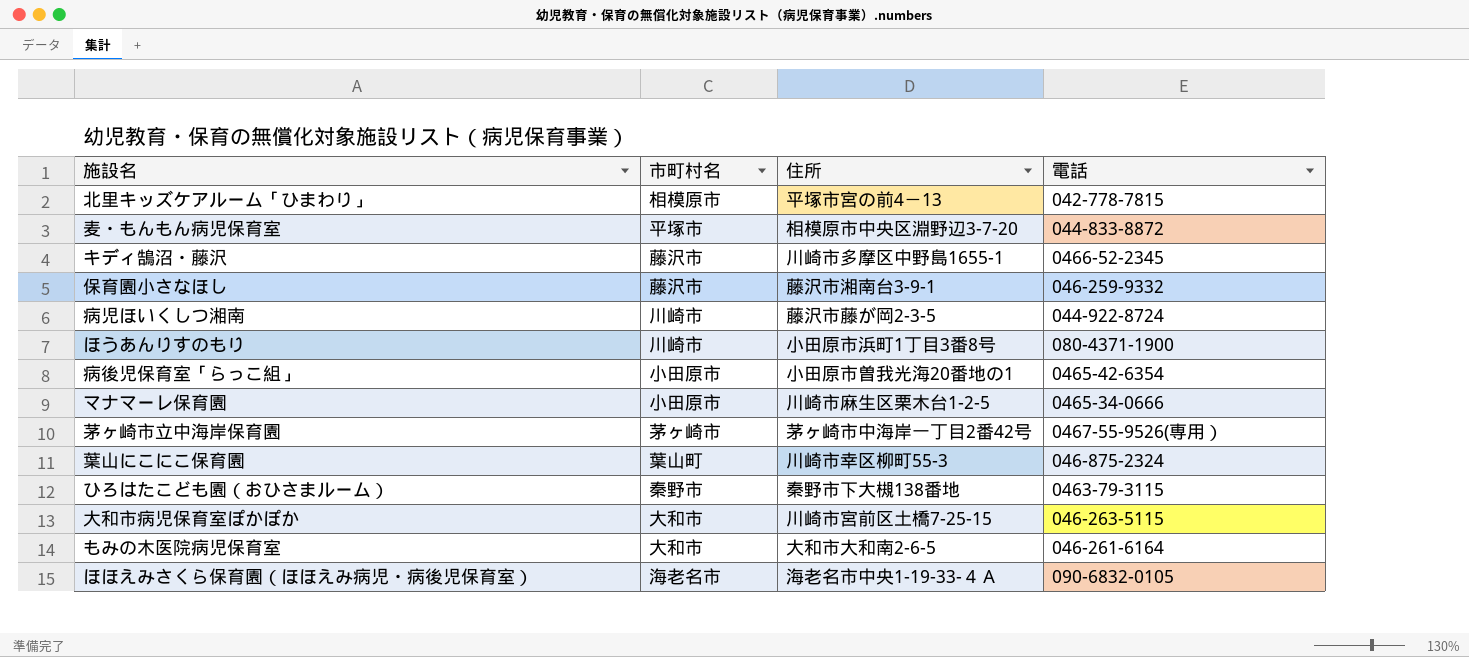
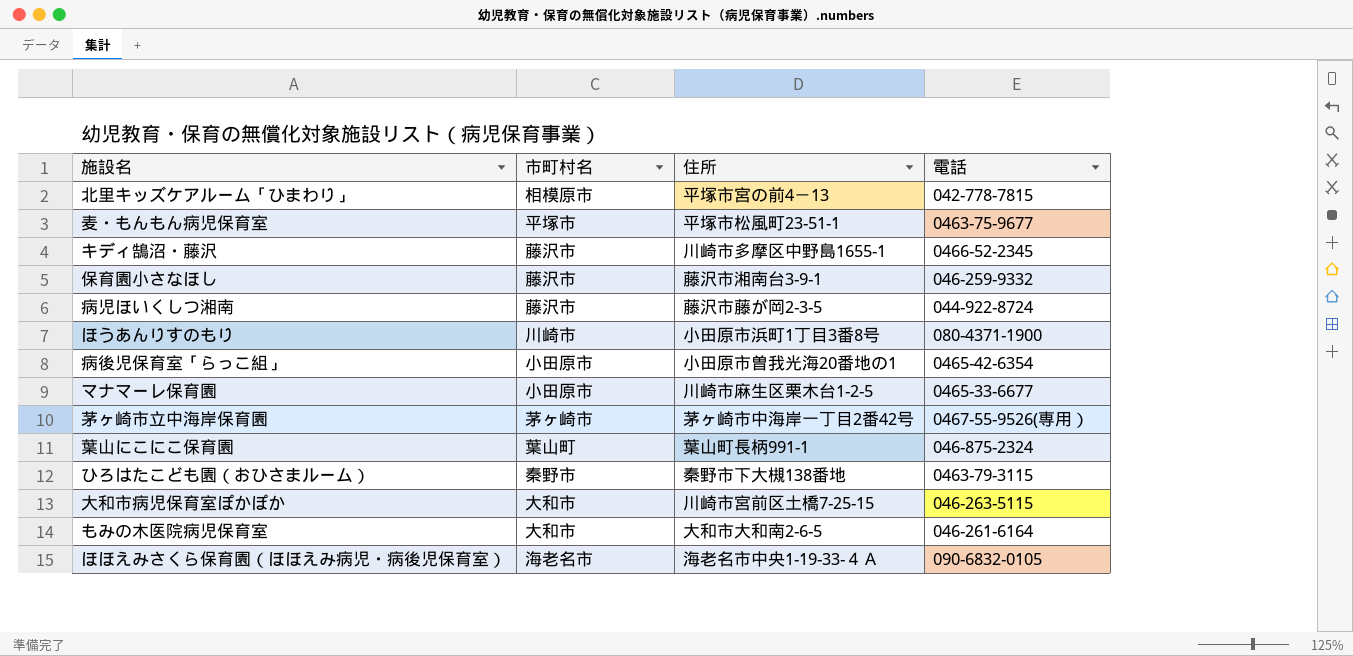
麦・もんもん病児保育室 | 住所: 相模原市中央区淵野辺3-7-20 -> 平塚市松風町23-51-1
麦・もんもん病児保育室 | 電話: 044-833-8872 -> 0463-75-9677
病児ほいくしつ湘南 | 市町村名: 川崎市 -> 藤沢市
マナマーレ保育園 | 電話: 0465-34-0666 -> 0465-33-6677
葉山にこにこ保育園 | 住所: 川崎市幸区柳町55-3 -> 葉山町長柄991-1

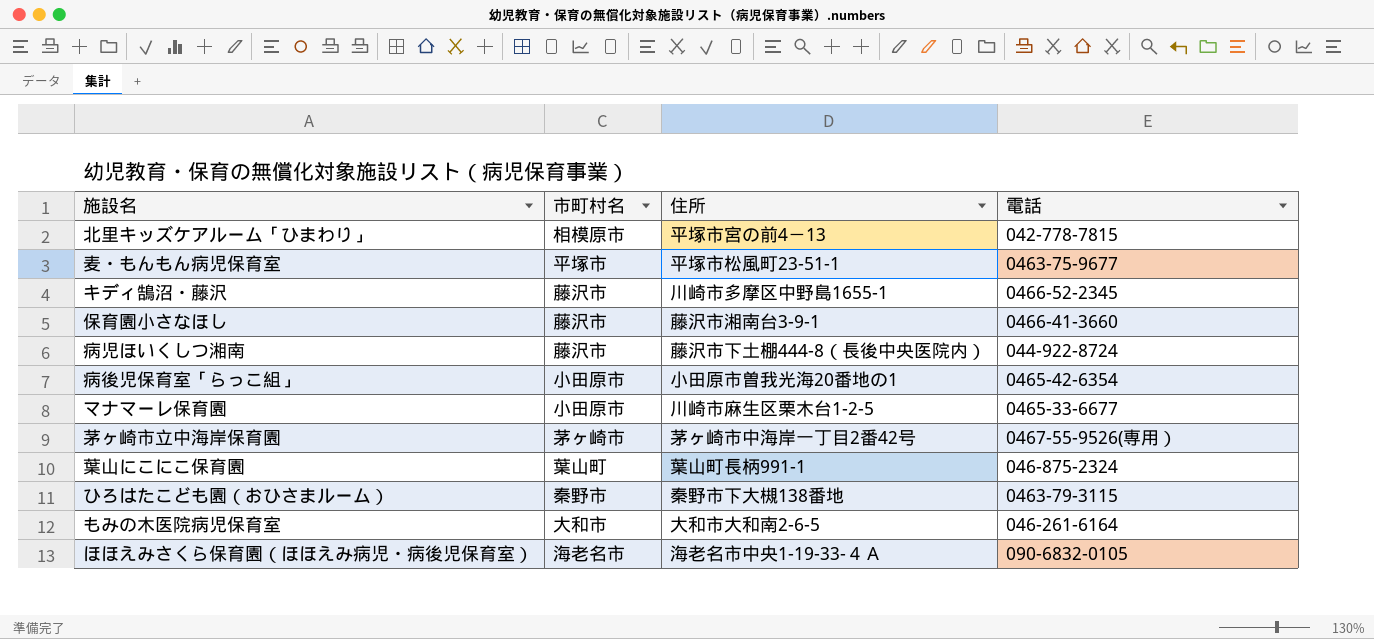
row ほうあんりすのもり: 川崎市 | 小田原市浜町1丁目3番8号 | 080-4371-1900 -> none
row 大和市病児保育室ぽかぽか: 大和市 | 川崎市宮前区土橋7-25-15 | 046-263-5115 -> none
保育園小さなほし | 電話: 046-259-9332 -> 0466-41-3660
病児ほいくしつ湘南 | 住所: 藤沢市藤が岡2-3-5 -> 藤沢市下土棚444-8（長後中央医院内）

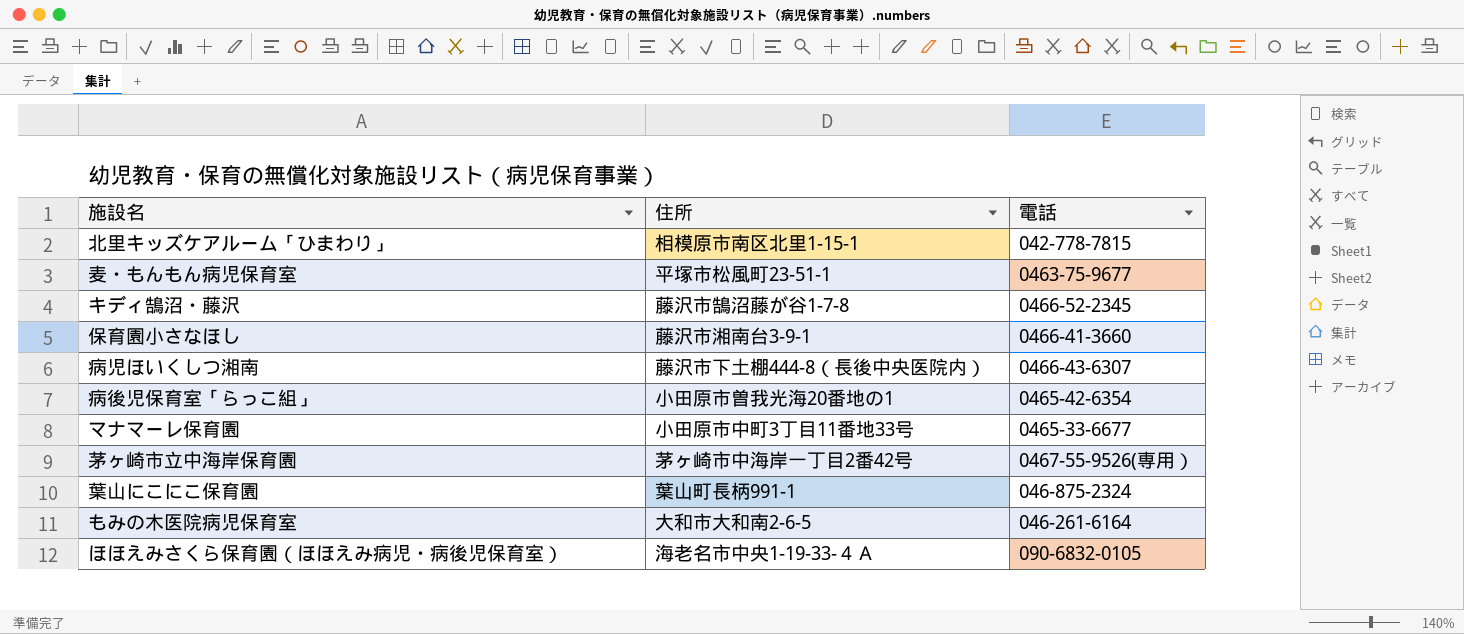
column 市町村名 | position: 2 -> none
row ひろはたこども園（おひさまルーム）: 秦野市 | 秦野市下大槻138番地 | 0463-79-3115 -> none
北里キッズケアルーム「ひまわり」 | 住所: 平塚市宮の前4－13 -> 相模原市南区北里1-15-1
キディ鵠沼・藤沢 | 住所: 川崎市多摩区中野島1655-1 -> 藤沢市鵠沼藤が谷1-7-8
病児ほいくしつ湘南 | 電話: 044-922-8724 -> 0466-43-6307
マナマーレ保育園 | 住所: 川崎市麻生区栗木台1-2-5 -> 小田原市中町3丁目11番地33号

